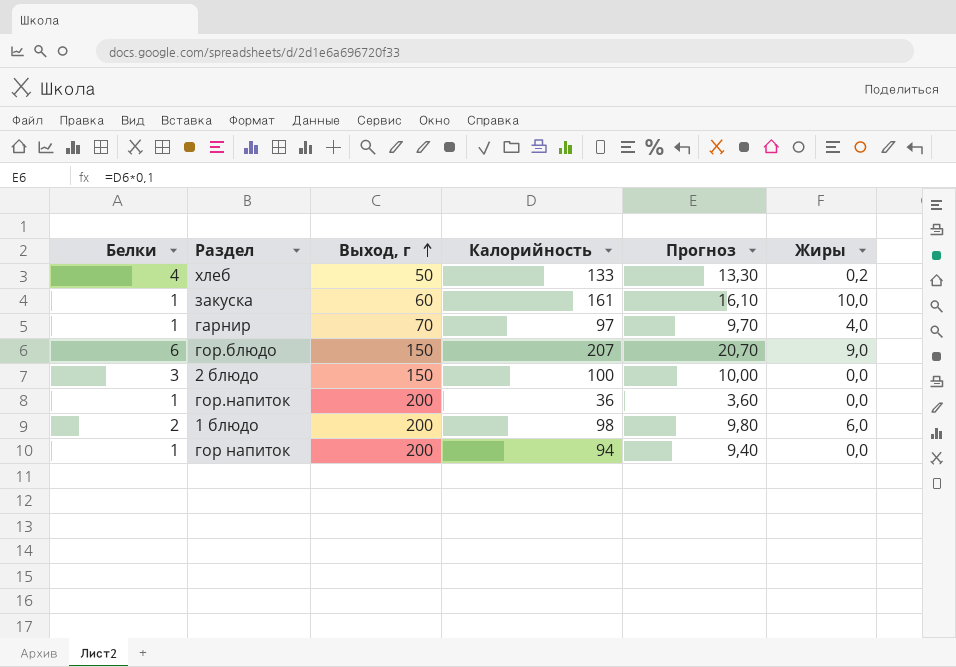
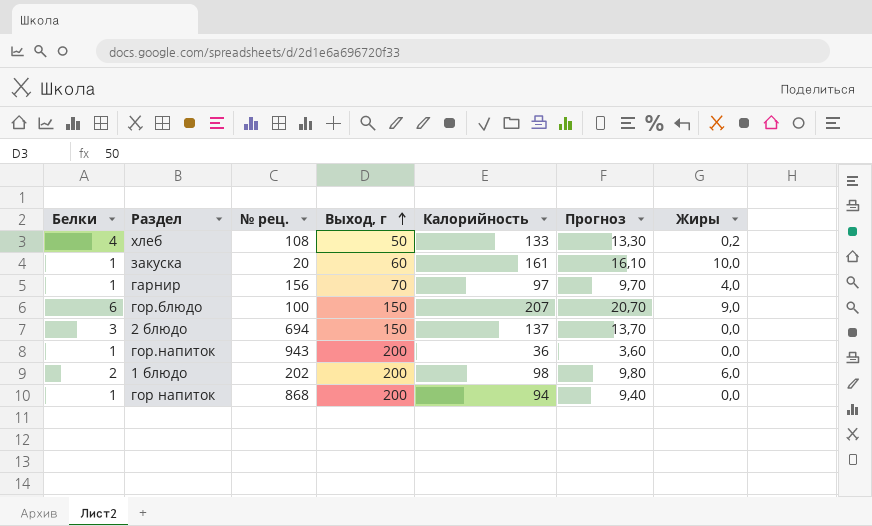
column № рец. | position: none -> 3
2 блюдо | Калорийность: 100 -> 137
2 блюдо | Прогноз: 10,00 -> 13,70

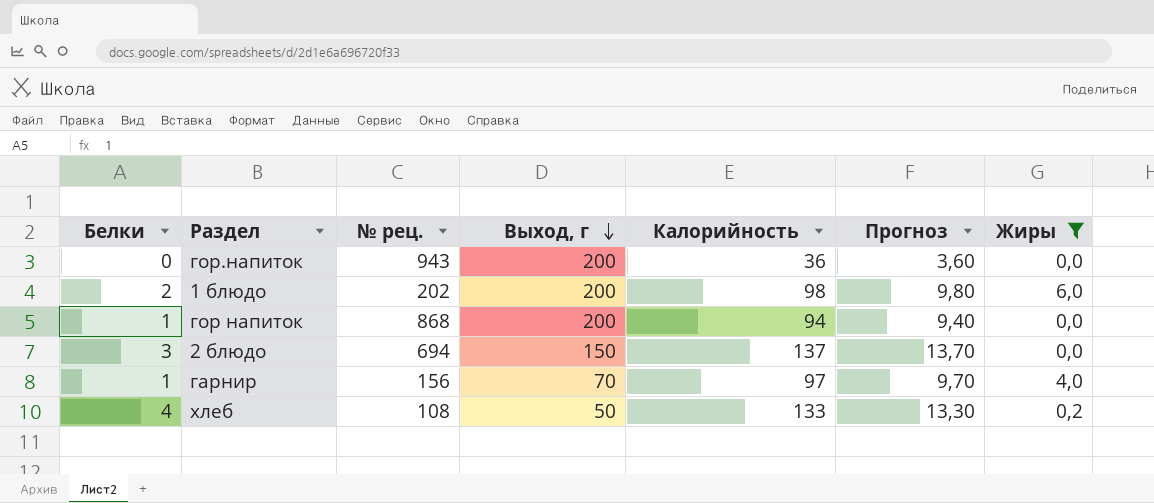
filter: none -> Жиры <= 6,0
row order: Выход, г ascending -> Выход, г descending
гор.напиток | Белки: 1 -> 0

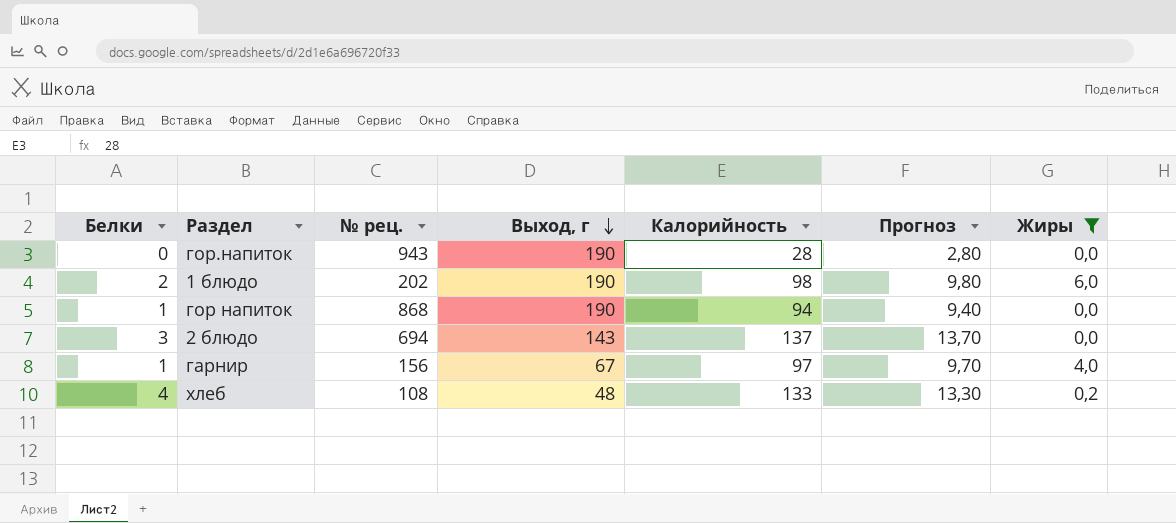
гор.напиток | Выход, г: 200 -> 190
гор.напиток | Калорийность: 36 -> 28
гор.напиток | Прогноз: 3,60 -> 2,80
1 блюдо | Выход, г: 200 -> 190
гор напиток | Выход, г: 200 -> 190
2 блюдо | Выход, г: 150 -> 143
гарнир | Выход, г: 70 -> 67
хлеб | Выход, г: 50 -> 48

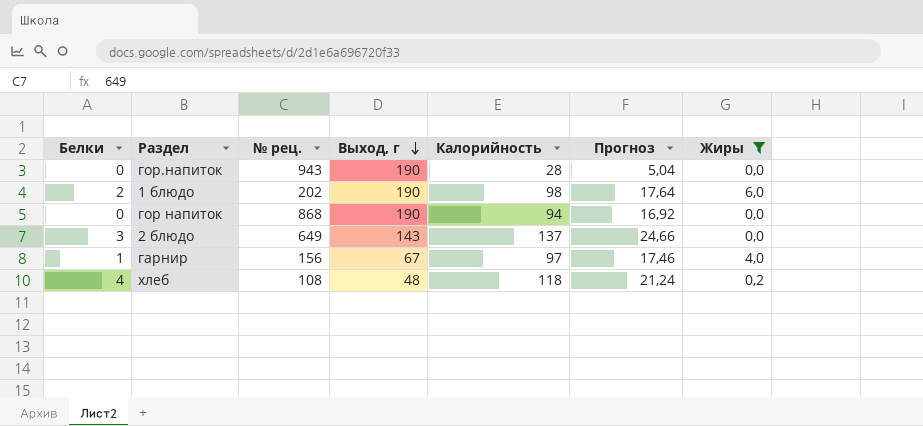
column Прогноз | formula: [Калорийность] * 0,1 -> [Калорийность] * 0,18
гор напиток | Белки: 1 -> 0
2 блюдо | № рец.: 694 -> 649
хлеб | Калорийность: 133 -> 118

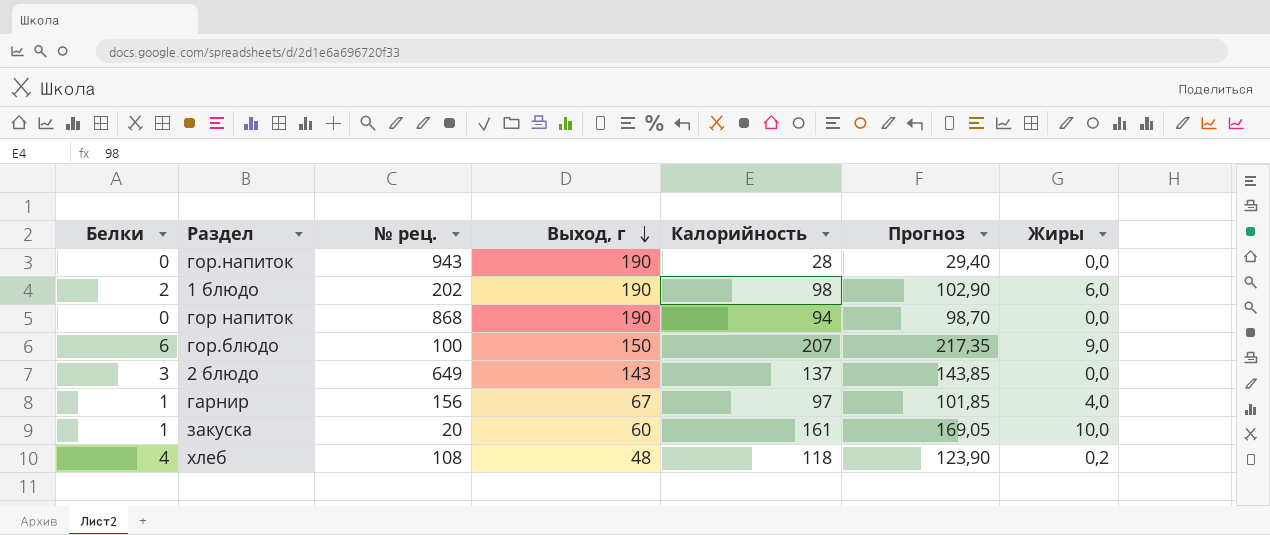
filter: Жиры <= 6,0 -> none
column Прогноз | formula: [Калорийность] * 0,18 -> [Калорийность] * 1,05

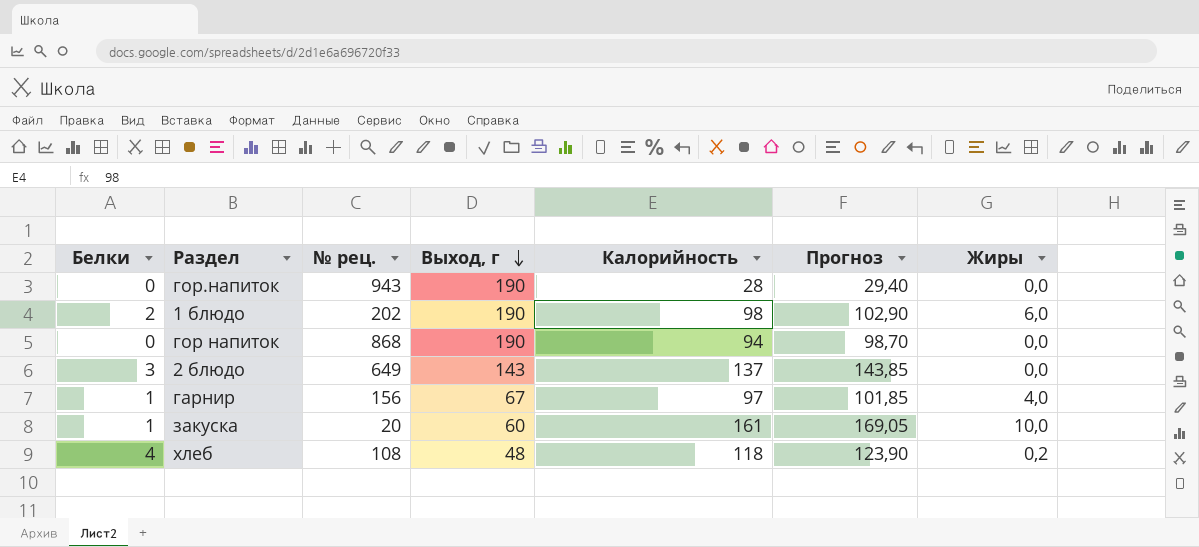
row гор.блюдо: 6 | 100 | 150 | 207 | 217,35 | 9,0 -> none

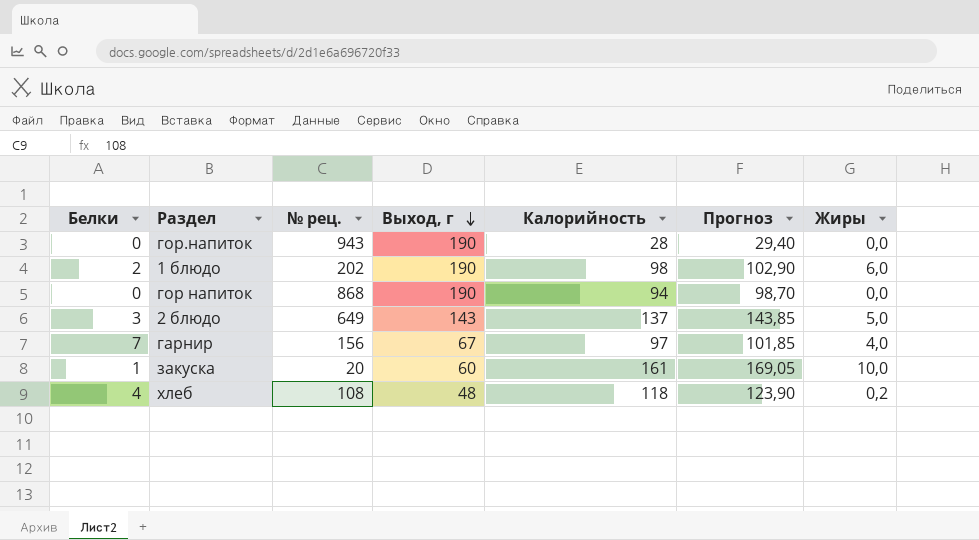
2 блюдо | Жиры: 0,0 -> 5,0
гарнир | Белки: 1 -> 7

